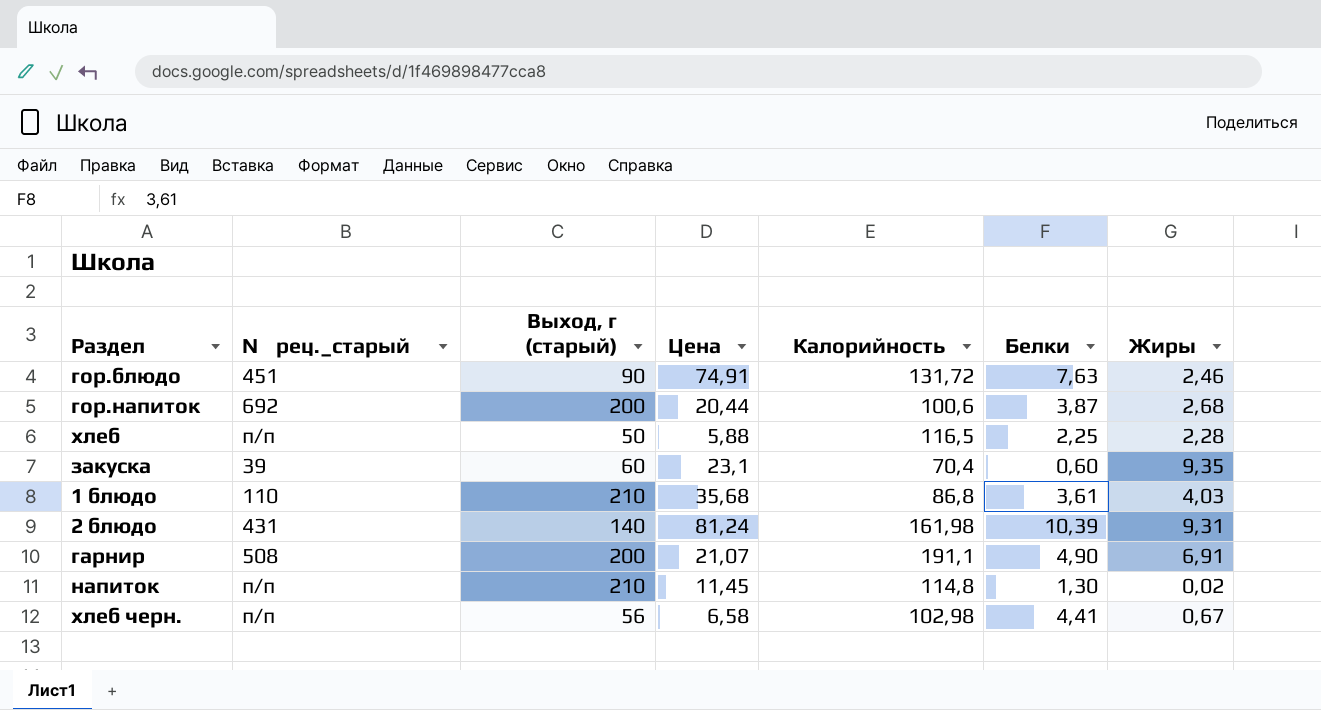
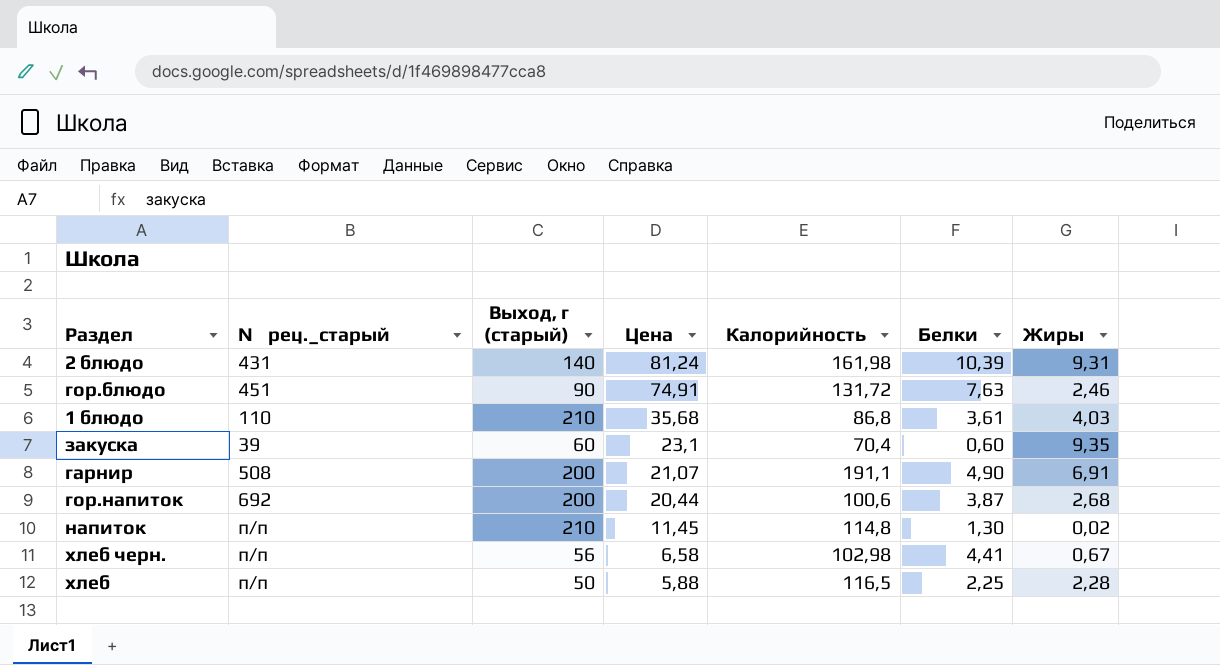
row order: none -> Цена descending

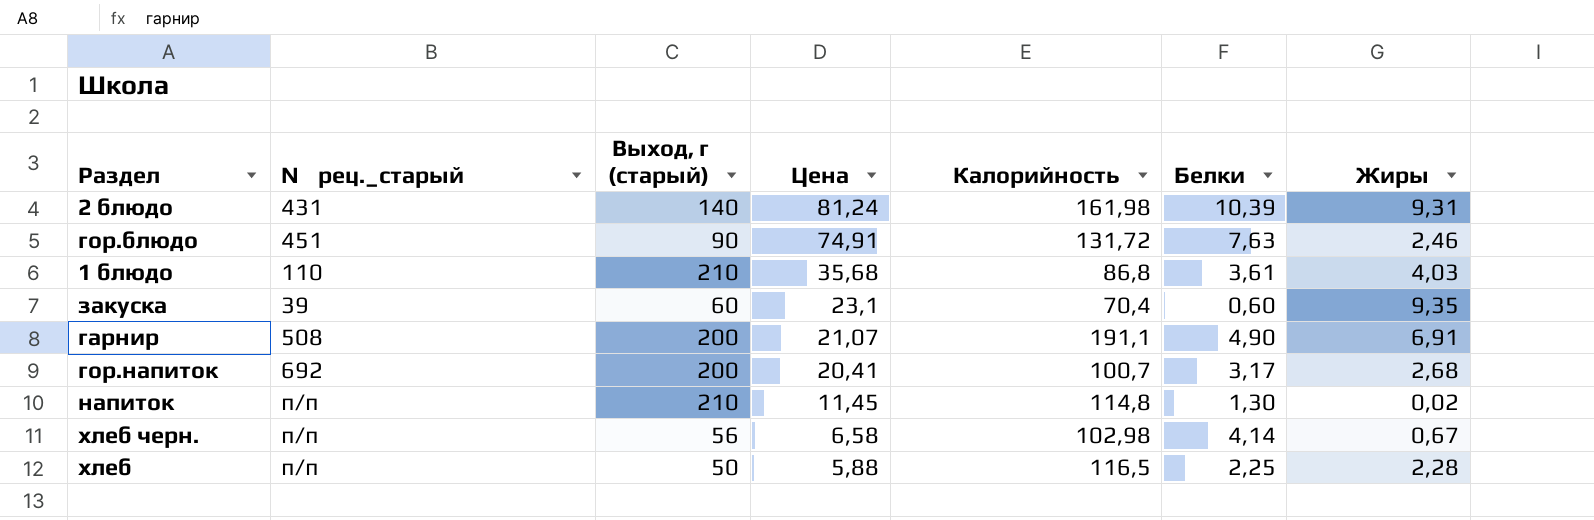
гор.напиток | Цена: 20,44 -> 20,41
гор.напиток | Калорийность: 100,6 -> 100,7
гор.напиток | Белки: 3,87 -> 3,17
хлеб черн. | Белки: 4,41 -> 4,14

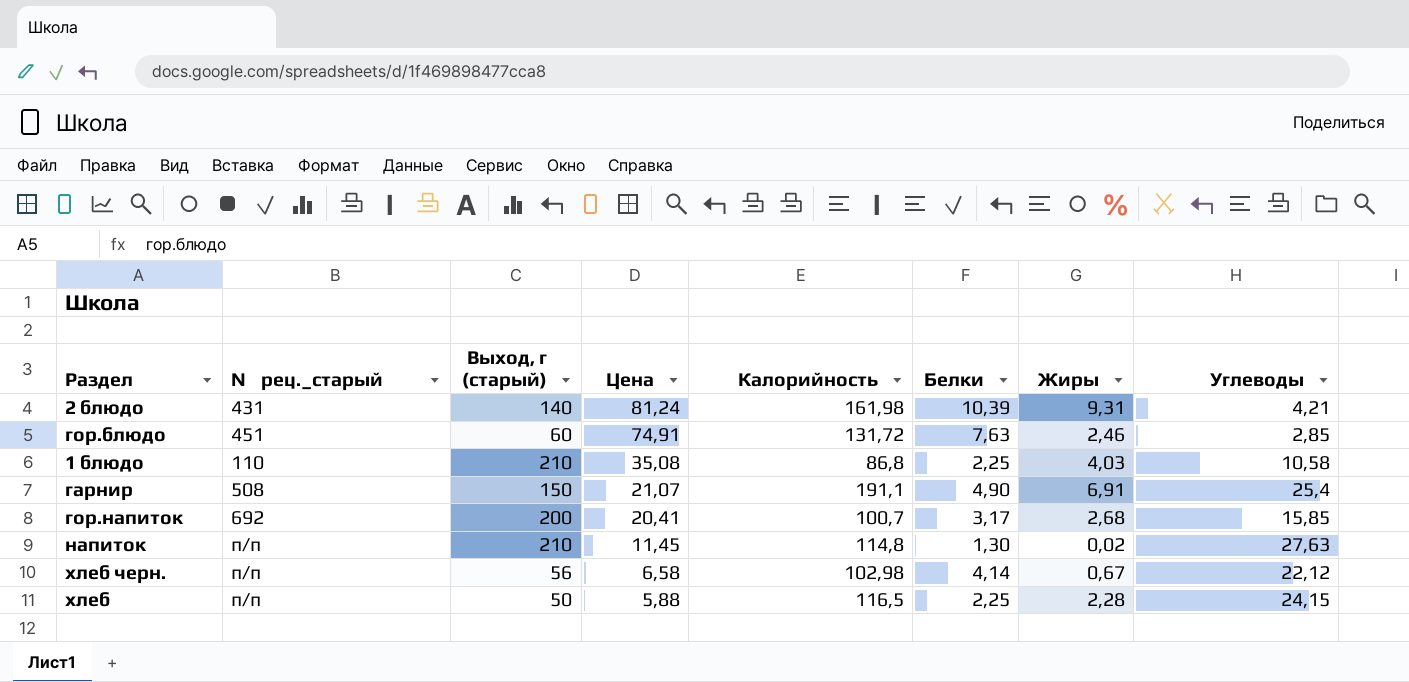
column Углеводы | position: none -> 8
row закуска: 39 | 60 | 23,1 | 70,4 | 0,60 | 9,35 -> none
гор.блюдо | Выход, г (старый): 90 -> 60
1 блюдо | Цена: 35,68 -> 35,08
1 блюдо | Белки: 3,61 -> 2,25
гарнир | Выход, г (старый): 200 -> 150

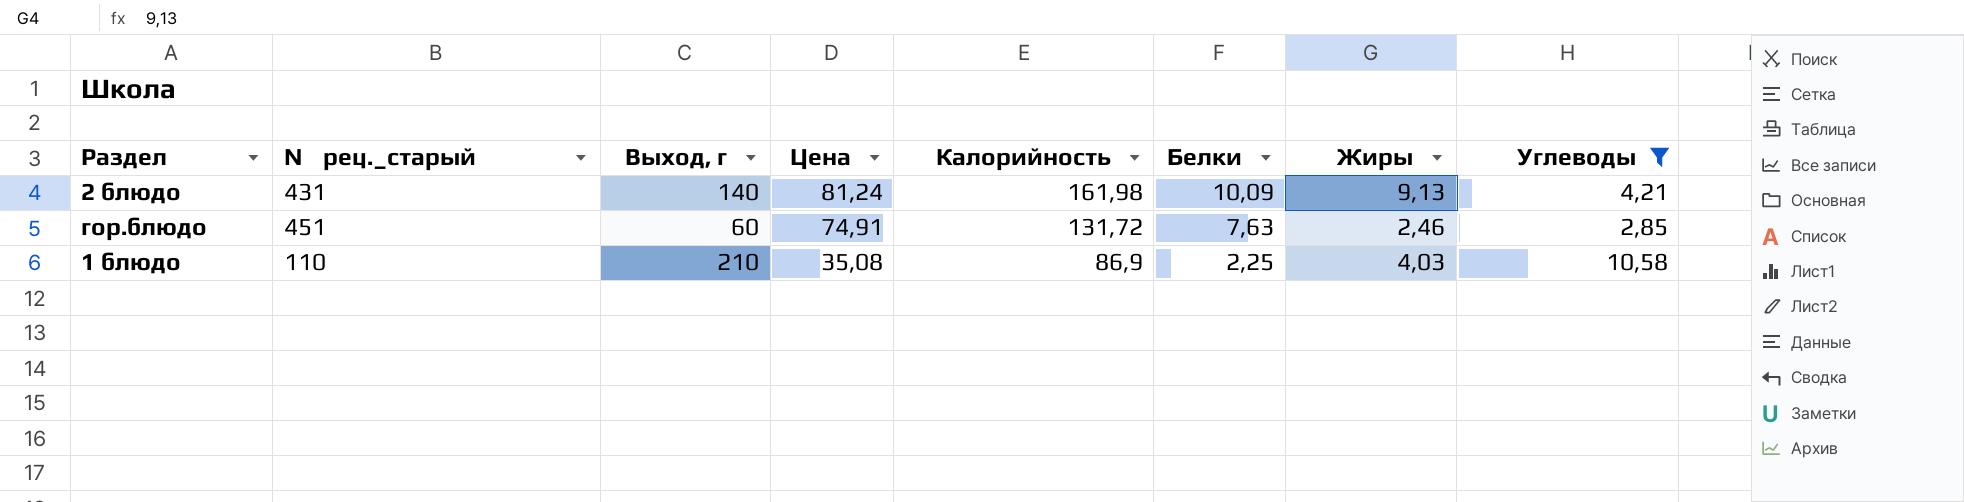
filter: none -> Углеводы <= 10,58
column name: Выход, г (старый) -> Выход, г
2 блюдо | Белки: 10,39 -> 10,09
2 блюдо | Жиры: 9,31 -> 9,13
1 блюдо | Калорийность: 86,8 -> 86,9

